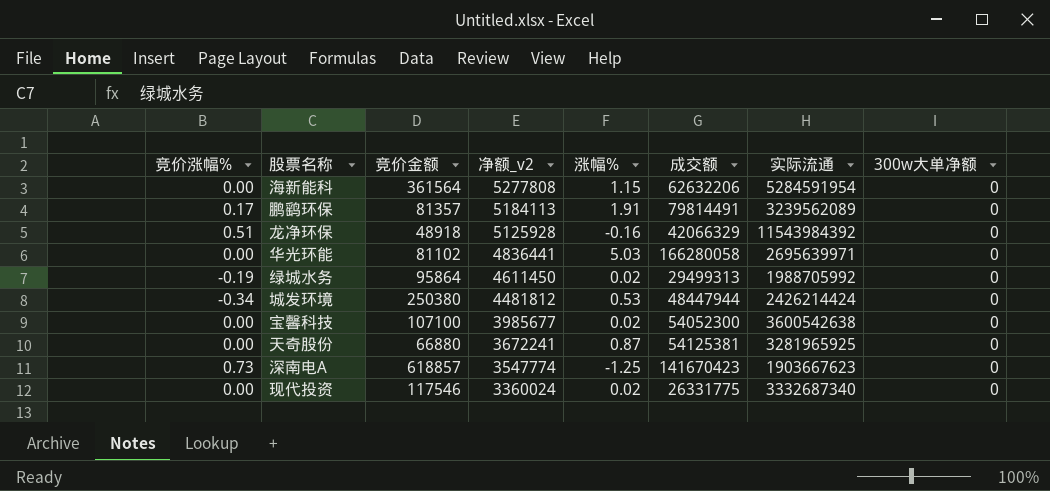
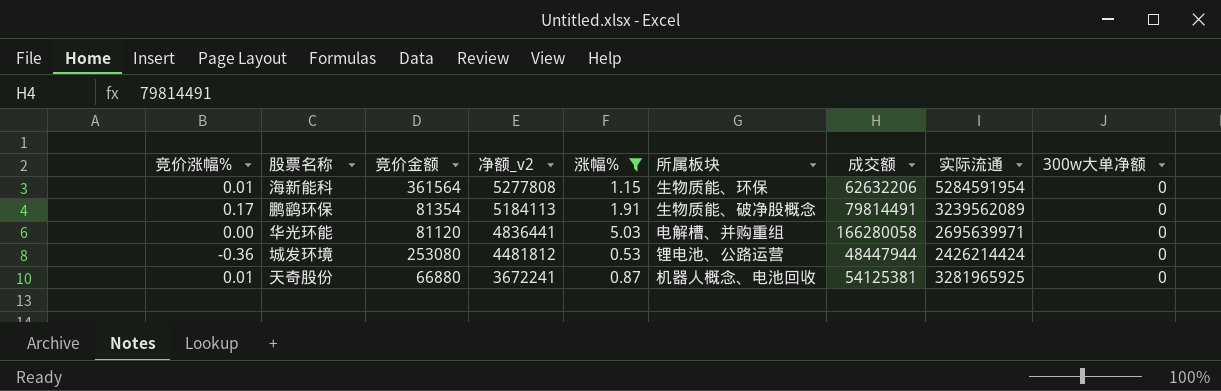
filter: none -> 涨幅% >= 0.53
column 所属板块 | position: none -> 6
海新能科 | 竞价涨幅%: 0.00 -> 0.01
鹏鹞环保 | 竞价金额: 81357 -> 81354
华光环能 | 竞价金额: 81102 -> 81120
城发环境 | 竞价涨幅%: -0.34 -> -0.36
城发环境 | 竞价金额: 250380 -> 253080
天奇股份 | 竞价涨幅%: 0.00 -> 0.01

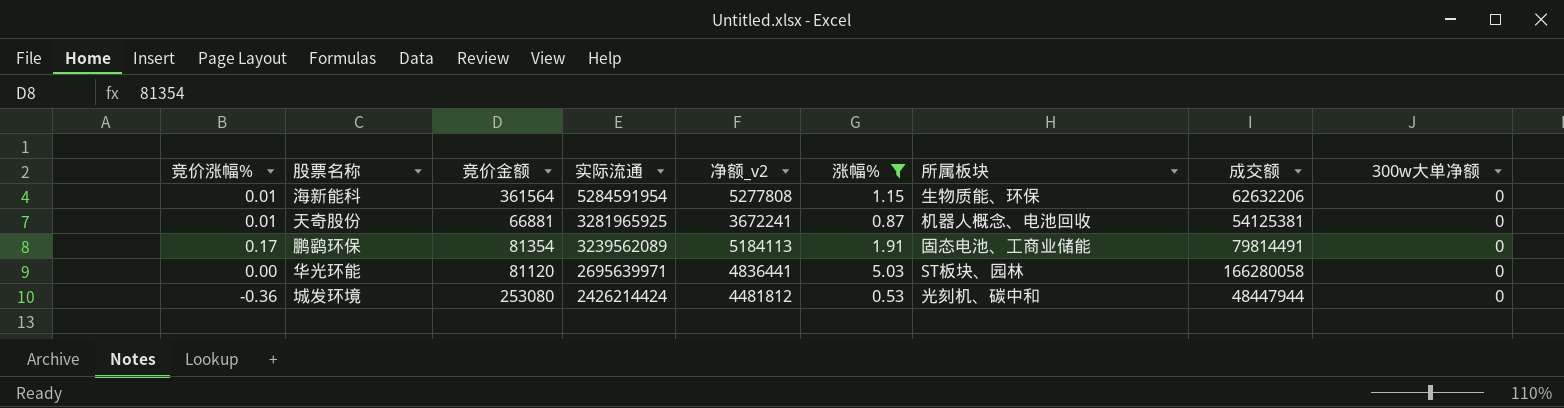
row order: 净额_v2 descending -> 实际流通 descending
column 实际流通 | position: 8 -> 4
天奇股份 | 竞价金额: 66880 -> 66881
鹏鹞环保 | 所属板块: 生物质能、破净股概念 -> 固态电池、工商业储能
华光环能 | 所属板块: 电解槽、并购重组 -> ST板块、园林
城发环境 | 所属板块: 锂电池、公路运营 -> 光刻机、碳中和

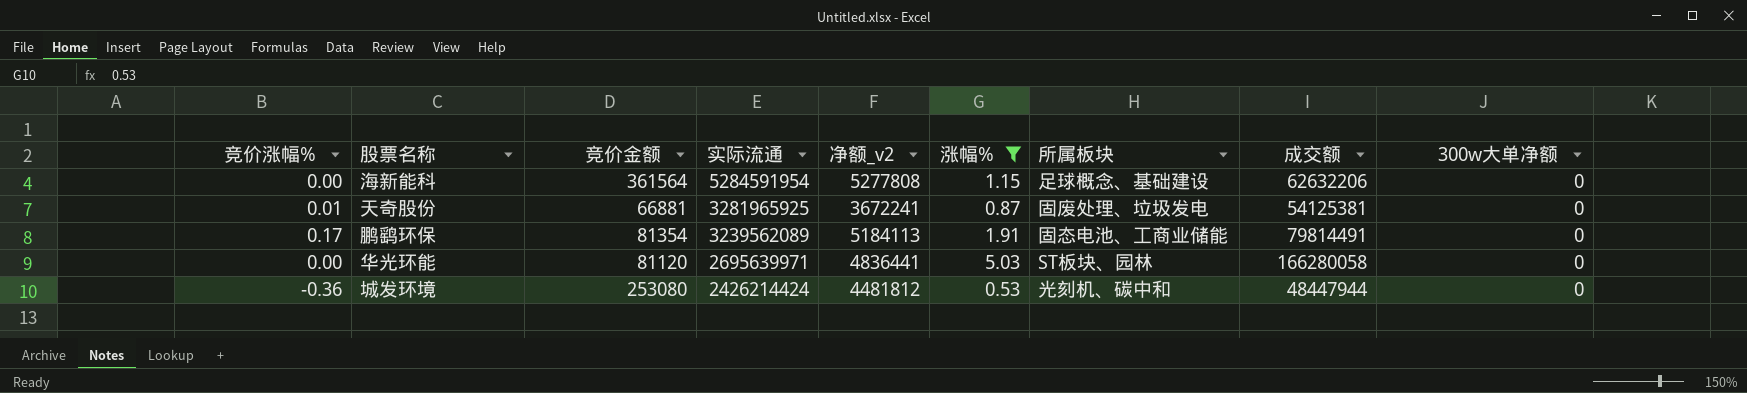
海新能科 | 竞价涨幅%: 0.01 -> 0.00
海新能科 | 所属板块: 生物质能、环保 -> 足球概念、基础建设
天奇股份 | 所属板块: 机器人概念、电池回收 -> 固废处理、垃圾发电

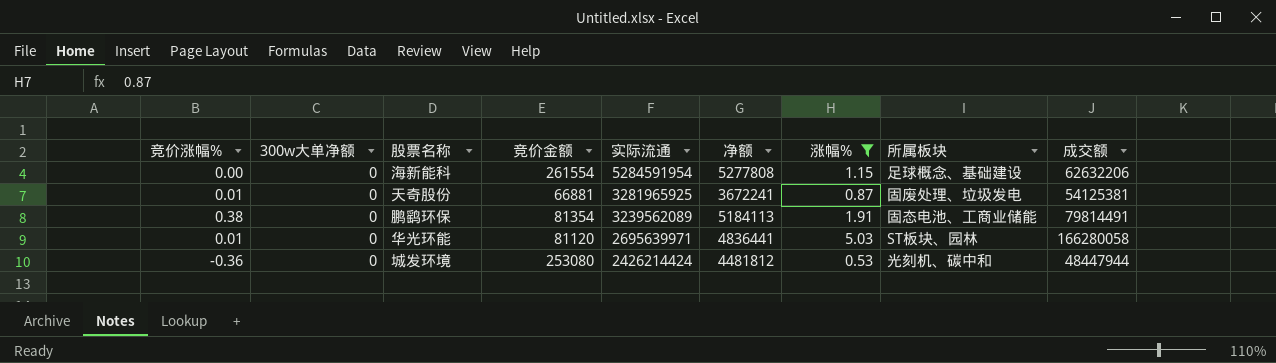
column 300w大单净额 | position: 9 -> 2
column name: 净额_v2 -> 净额
海新能科 | 竞价金额: 361564 -> 261554
鹏鹞环保 | 竞价涨幅%: 0.17 -> 0.38
华光环能 | 竞价涨幅%: 0.00 -> 0.01

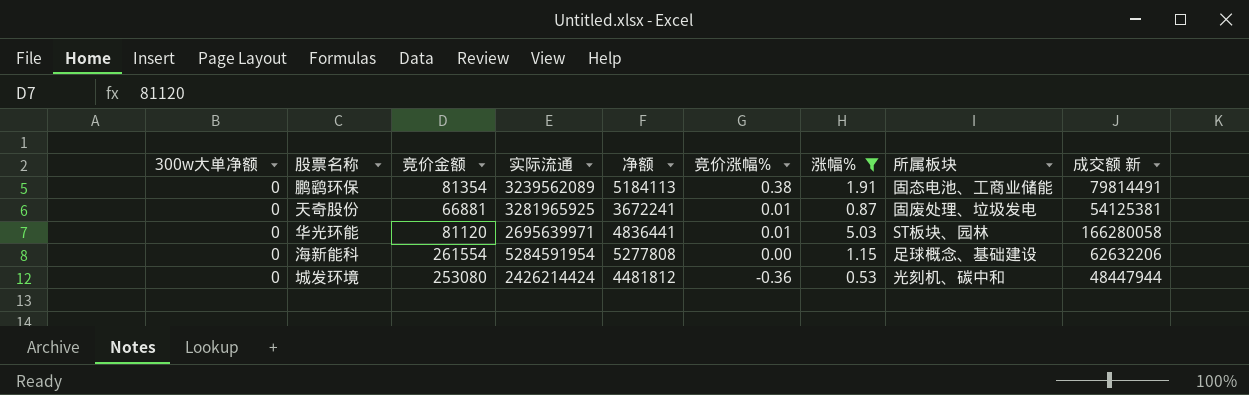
row order: 实际流通 descending -> 竞价涨幅% descending
column 竞价涨幅% | position: 1 -> 6
column name: 成交额 -> 成交额 新

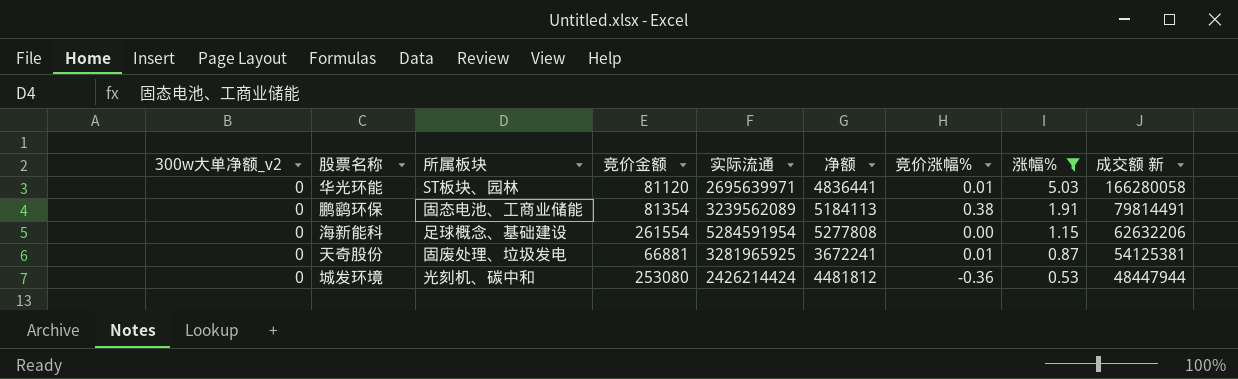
row order: 竞价涨幅% descending -> 涨幅% descending
column name: 300w大单净额 -> 300w大单净额_v2
column 所属板块 | position: 8 -> 3

